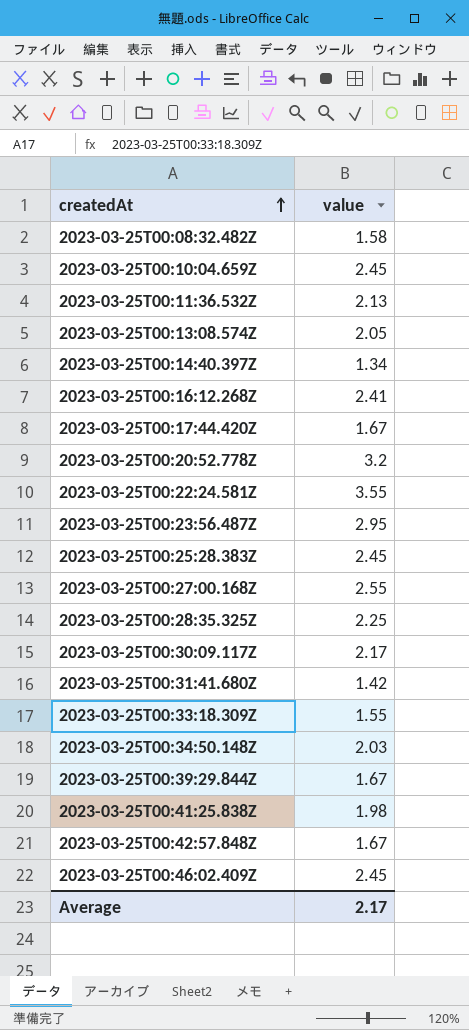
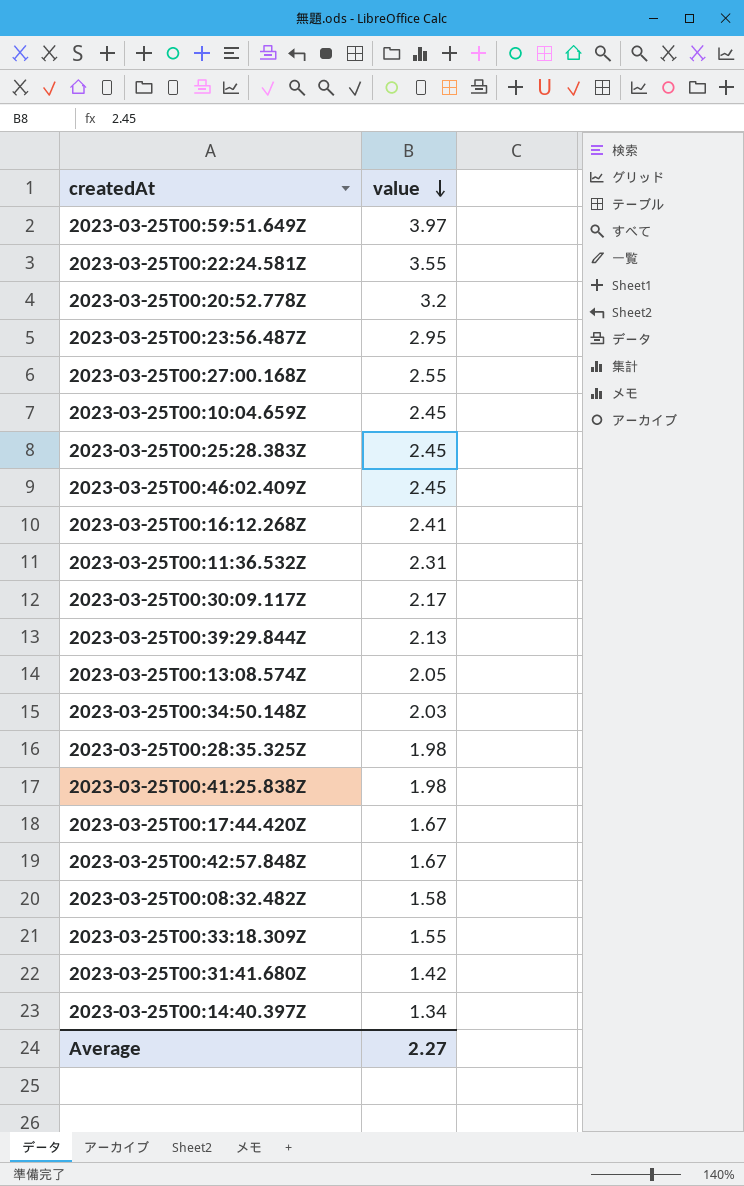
row order: createdAt ascending -> value descending
row 2023-03-25T00:59:51.649Z: none -> 3.97
2023-03-25T00:11:36.532Z | value: 2.13 -> 2.31
2023-03-25T00:39:29.844Z | value: 1.67 -> 2.13
2023-03-25T00:28:35.325Z | value: 2.25 -> 1.98
Average | value: 2.17 -> 2.27

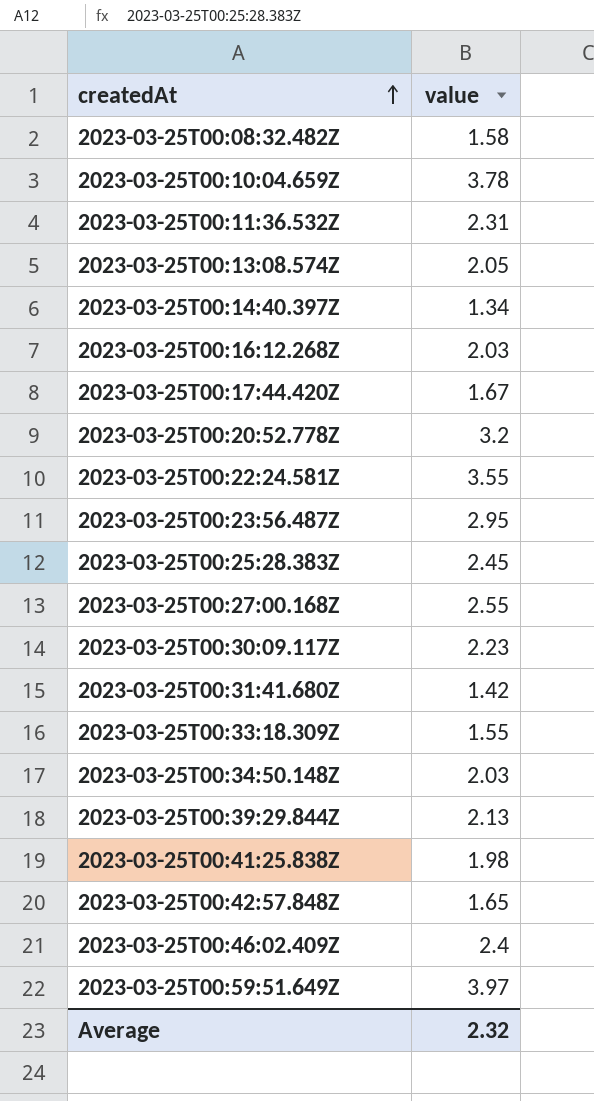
row order: value descending -> createdAt ascending
row 2023-03-25T00:28:35.325Z: 1.98 -> none
2023-03-25T00:10:04.659Z | value: 2.45 -> 3.78
2023-03-25T00:16:12.268Z | value: 2.41 -> 2.03
2023-03-25T00:30:09.117Z | value: 2.17 -> 2.23
2023-03-25T00:42:57.848Z | value: 1.67 -> 1.65
2023-03-25T00:46:02.409Z | value: 2.45 -> 2.4
Average | value: 2.27 -> 2.32

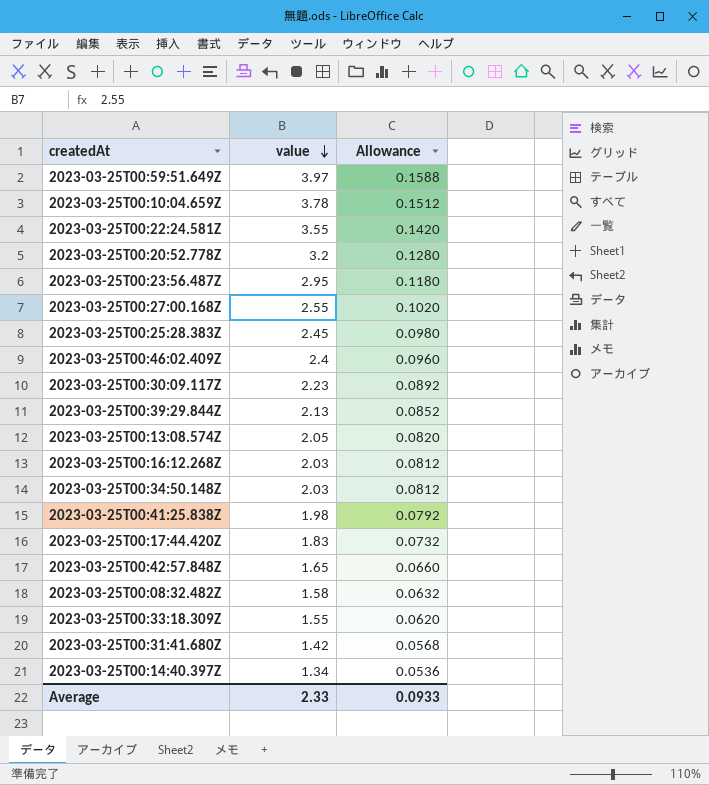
row order: createdAt ascending -> value descending
column Allowance | formula: none -> [value] * 0.04
row 2023-03-25T00:11:36.532Z: 2.31 -> none
2023-03-25T00:17:44.420Z | value: 1.67 -> 1.83
Average | value: 2.32 -> 2.33

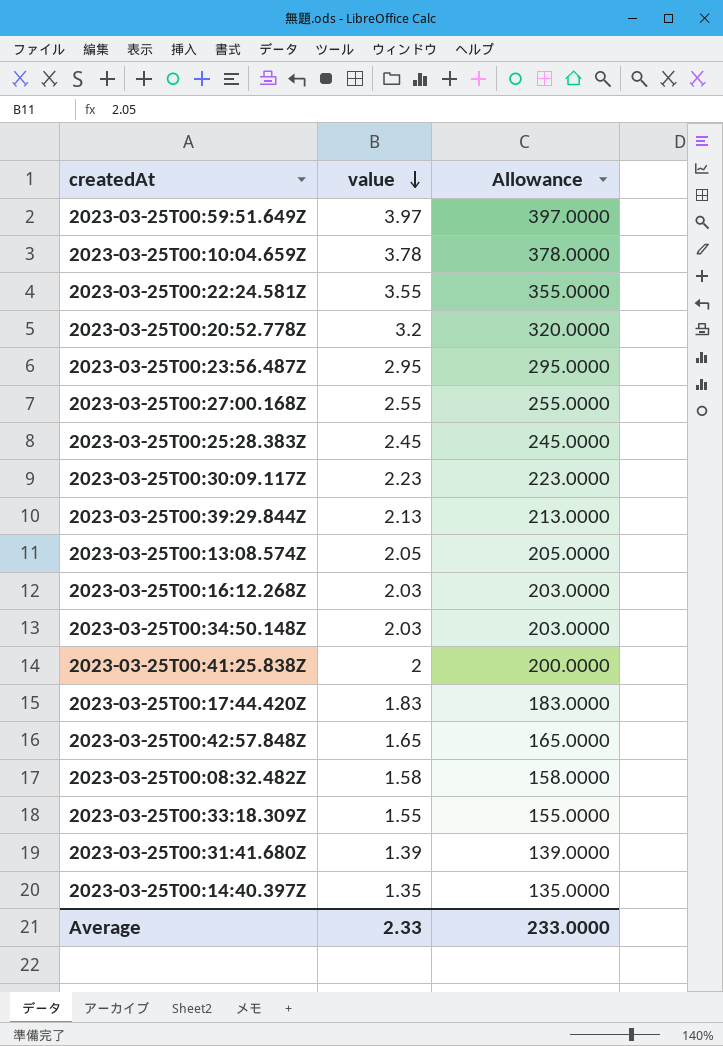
column Allowance | formula: [value] * 0.04 -> [value] * 100
row 2023-03-25T00:46:02.409Z: 2.4 | 0.0960 -> none
2023-03-25T00:41:25.838Z | value: 1.98 -> 2
2023-03-25T00:31:41.680Z | value: 1.42 -> 1.39
2023-03-25T00:14:40.397Z | value: 1.34 -> 1.35
Average | Allowance: 0.0933 -> 233.0000

